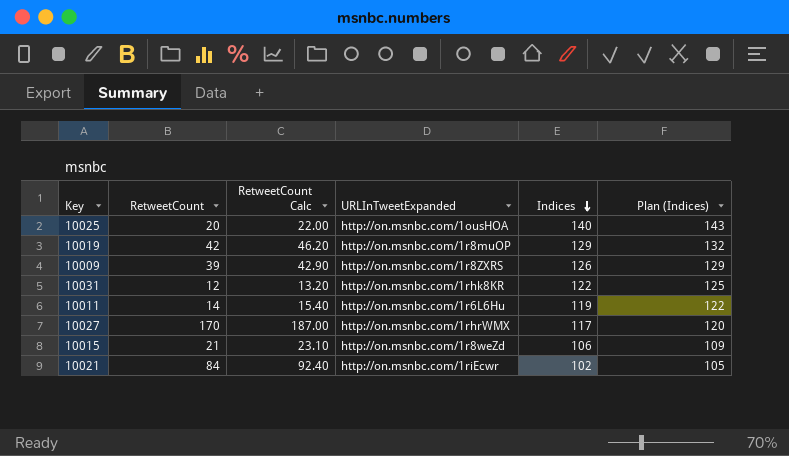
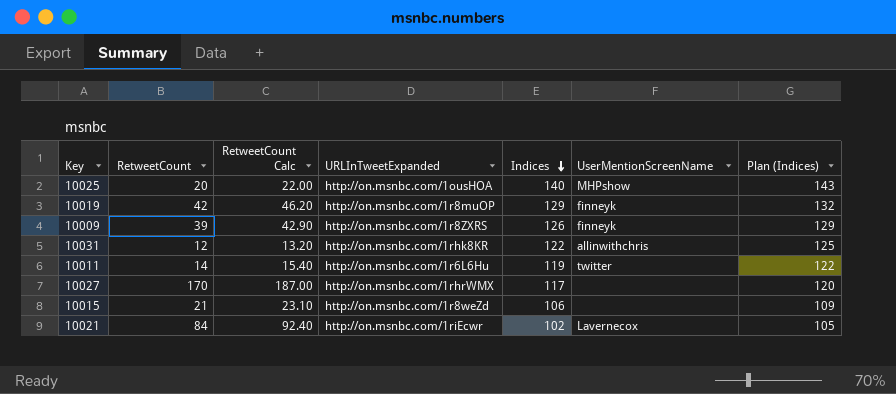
column UserMentionScreenName | position: none -> 6

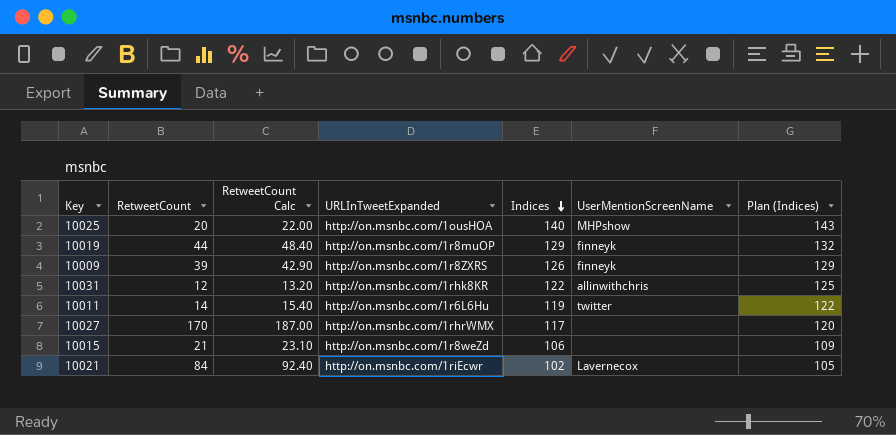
10019 | RetweetCount: 42 -> 44
10019 | RetweetCount Calc: 46.20 -> 48.40

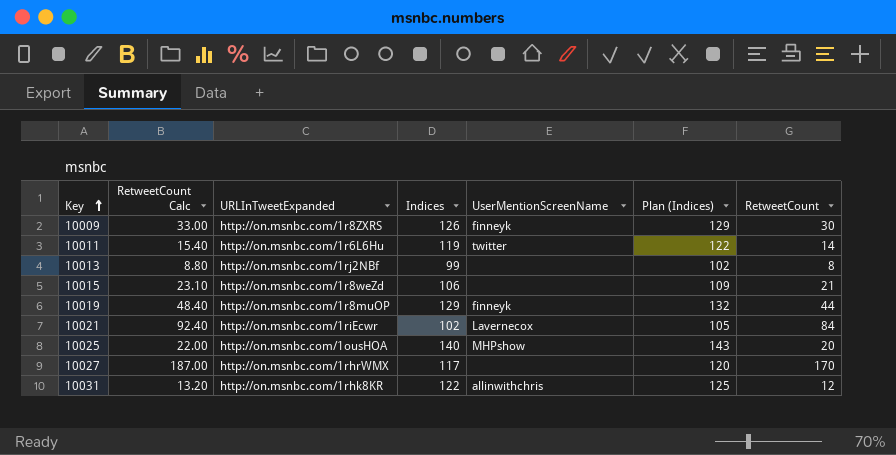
row order: Indices descending -> Key ascending
column RetweetCount | position: 2 -> 7
10009 | RetweetCount Calc: 42.90 -> 33.00
10009 | RetweetCount: 39 -> 30
row 10013: none -> 8.80 | http://on.msnbc.com/1rj2NBf | 99 | none | 102 | 8

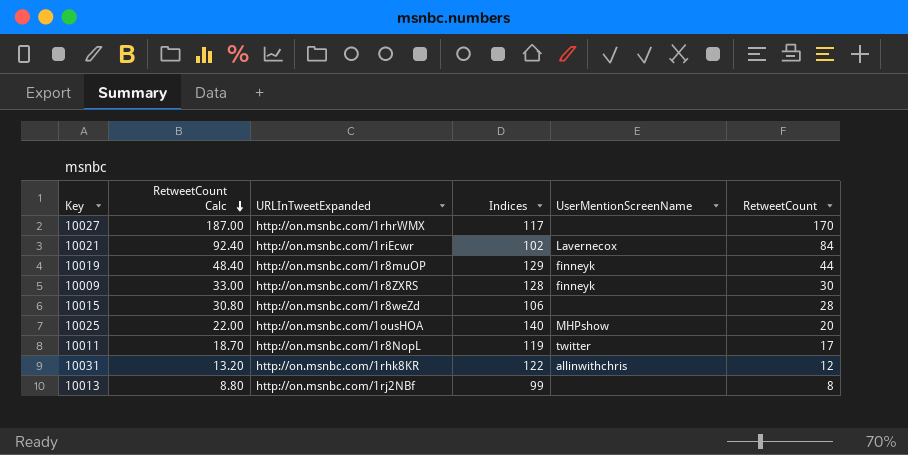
row order: Key ascending -> RetweetCount Calc descending
column Plan (Indices) | formula: [Indices] + 3 -> none
10009 | Indices: 126 -> 128
10015 | RetweetCount Calc: 23.10 -> 30.80
10015 | RetweetCount: 21 -> 28
10011 | RetweetCount Calc: 15.40 -> 18.70
10011 | URLInTweetExpanded: http://on.msnbc.com/1r6L6Hu -> http://on.msnbc.com/1r8NopL
10011 | RetweetCount: 14 -> 17

